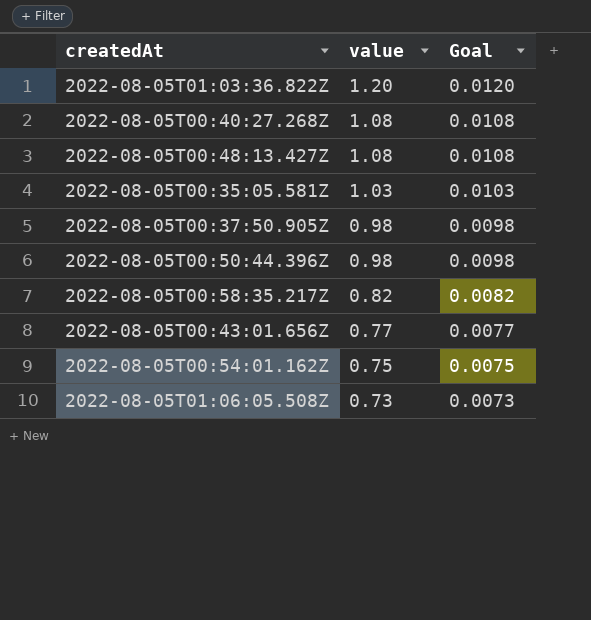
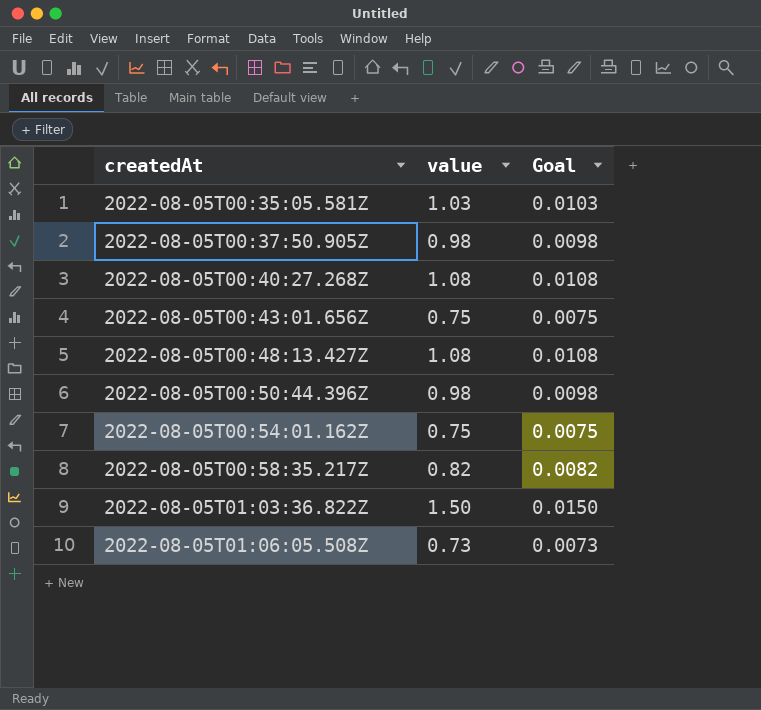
row order: value descending -> createdAt ascending
2022-08-05T00:43:01.656Z | value: 0.77 -> 0.75
2022-08-05T00:43:01.656Z | Goal: 0.0077 -> 0.0075
2022-08-05T01:03:36.822Z | value: 1.20 -> 1.50
2022-08-05T01:03:36.822Z | Goal: 0.0120 -> 0.0150

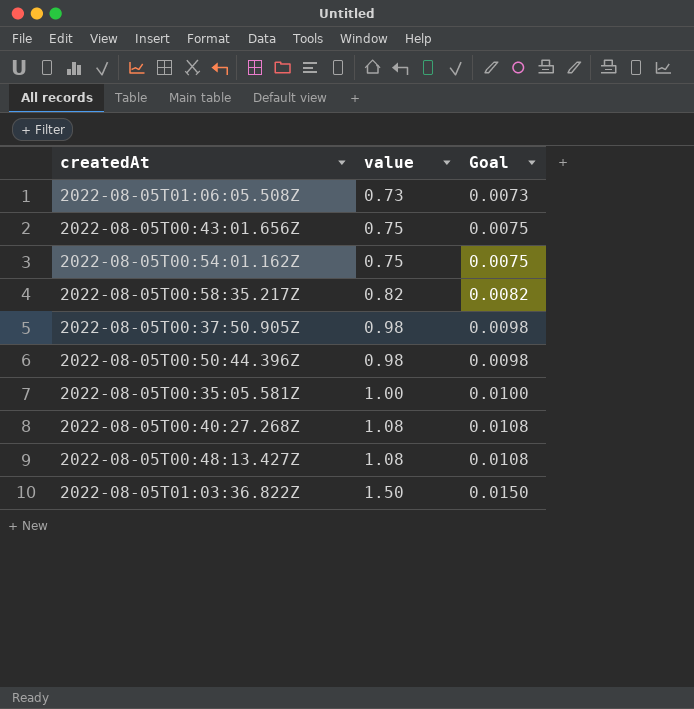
row order: createdAt ascending -> value ascending
2022-08-05T00:35:05.581Z | value: 1.03 -> 1.00
2022-08-05T00:35:05.581Z | Goal: 0.0103 -> 0.0100

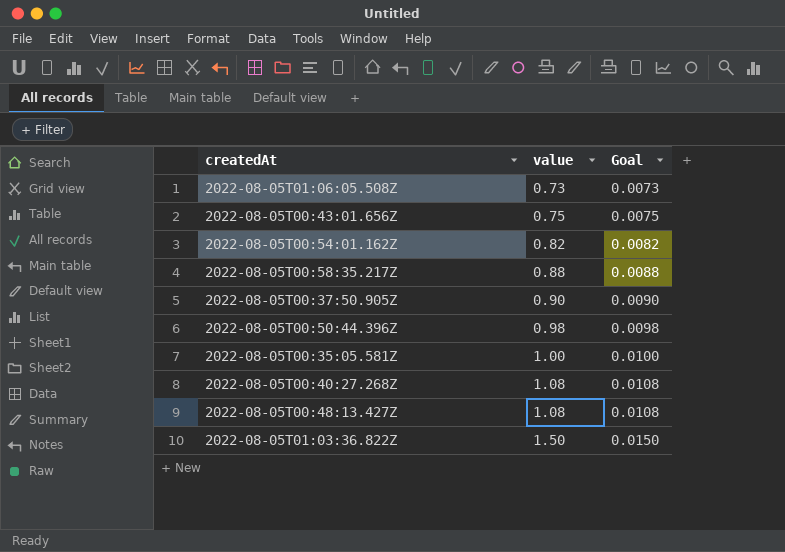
2022-08-05T00:54:01.162Z | value: 0.75 -> 0.82
2022-08-05T00:54:01.162Z | Goal: 0.0075 -> 0.0082
2022-08-05T00:58:35.217Z | value: 0.82 -> 0.88
2022-08-05T00:58:35.217Z | Goal: 0.0082 -> 0.0088
2022-08-05T00:37:50.905Z | value: 0.98 -> 0.90
2022-08-05T00:37:50.905Z | Goal: 0.0098 -> 0.0090

